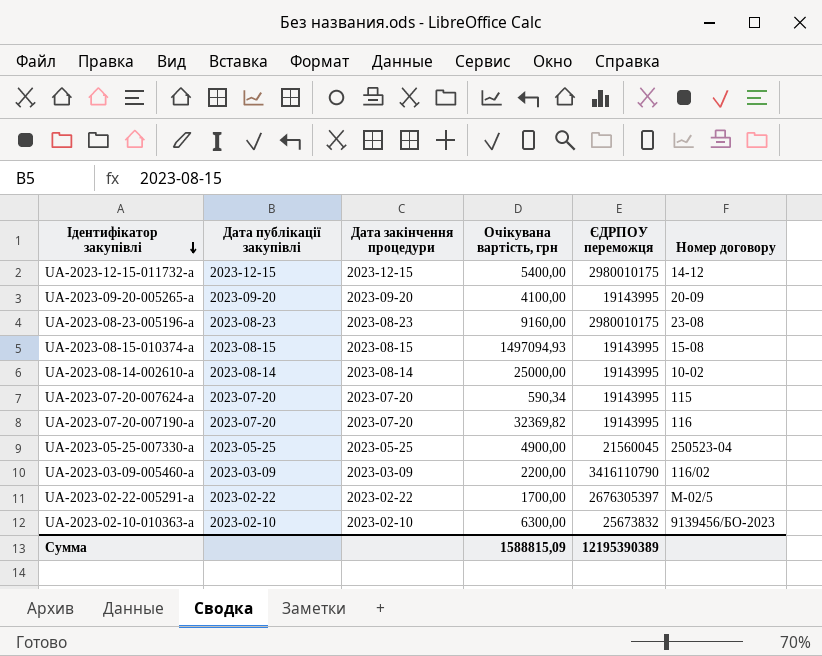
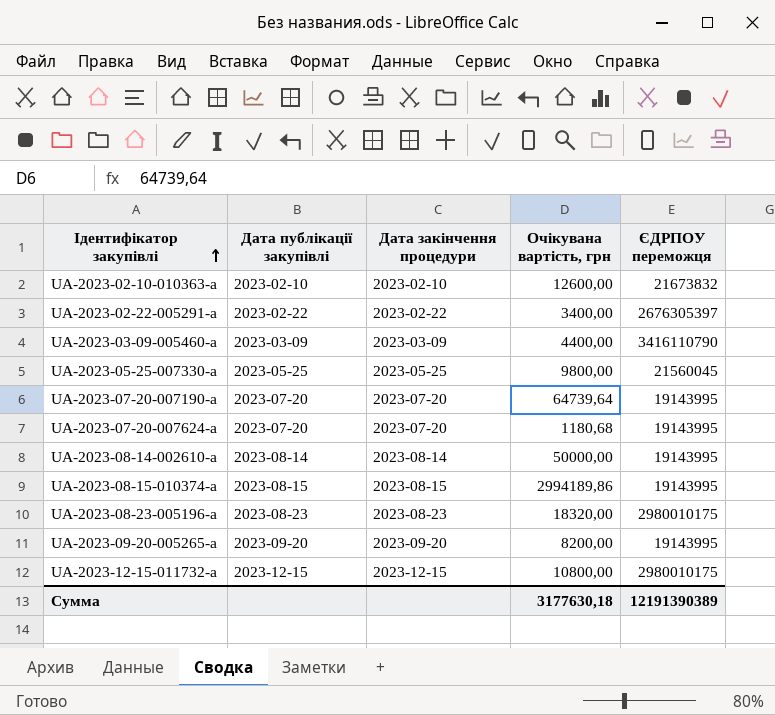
row order: Ідентифікатор закупівлі descending -> Ідентифікатор закупівлі ascending
column Номер договору | position: 6 -> none
UA-2023-02-10-010363-a | Очікувана вартість, грн: 6300,00 -> 12600,00
UA-2023-02-10-010363-a | ЄДРПОУ переможця: 25673832 -> 21673832
UA-2023-02-22-005291-a | Очікувана вартість, грн: 1700,00 -> 3400,00
UA-2023-03-09-005460-a | Очікувана вартість, грн: 2200,00 -> 4400,00
UA-2023-05-25-007330-a | Очікувана вартість, грн: 4900,00 -> 9800,00
UA-2023-07-20-007190-a | Очікувана вартість, грн: 32369,82 -> 64739,64
UA-2023-07-20-007624-a | Очікувана вартість, грн: 590,34 -> 1180,68
UA-2023-08-14-002610-a | Очікувана вартість, грн: 25000,00 -> 50000,00
UA-2023-08-15-010374-a | Очікувана вартість, грн: 1497094,93 -> 2994189,86
UA-2023-08-23-005196-a | Очікувана вартість, грн: 9160,00 -> 18320,00
UA-2023-09-20-005265-a | Очікувана вартість, грн: 4100,00 -> 8200,00
UA-2023-12-15-011732-a | Очікувана вартість, грн: 5400,00 -> 10800,00
Сумма | Очікувана вартість, грн: 1588815,09 -> 3177630,18
Сумма | ЄДРПОУ переможця: 12195390389 -> 12191390389

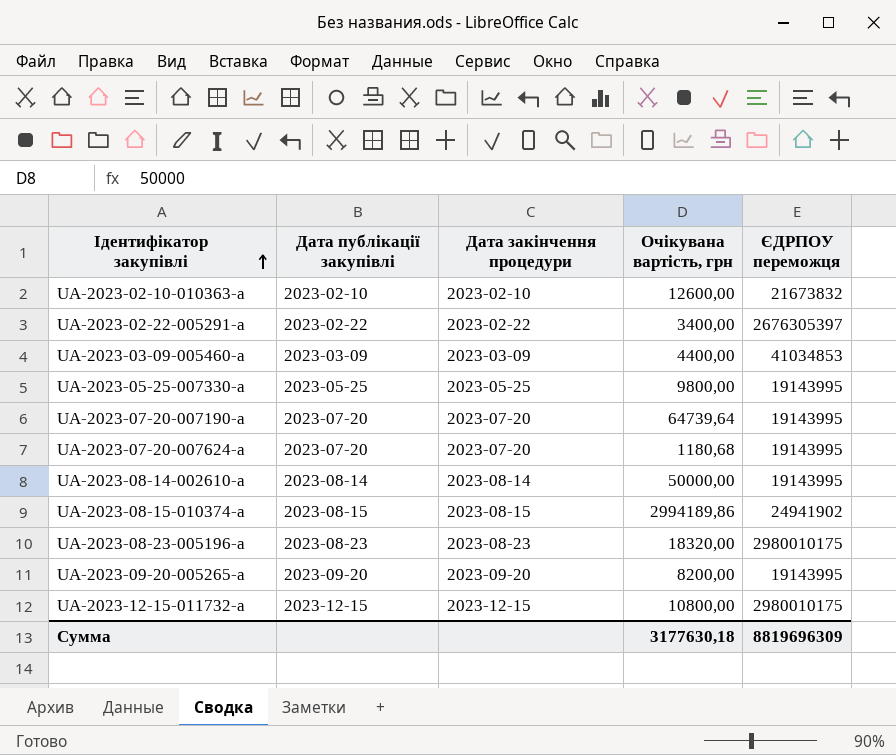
UA-2023-03-09-005460-a | ЄДРПОУ переможця: 3416110790 -> 41034853
UA-2023-05-25-007330-a | ЄДРПОУ переможця: 21560045 -> 19143995
UA-2023-08-15-010374-a | ЄДРПОУ переможця: 19143995 -> 24941902
Сумма | ЄДРПОУ переможця: 12191390389 -> 8819696309

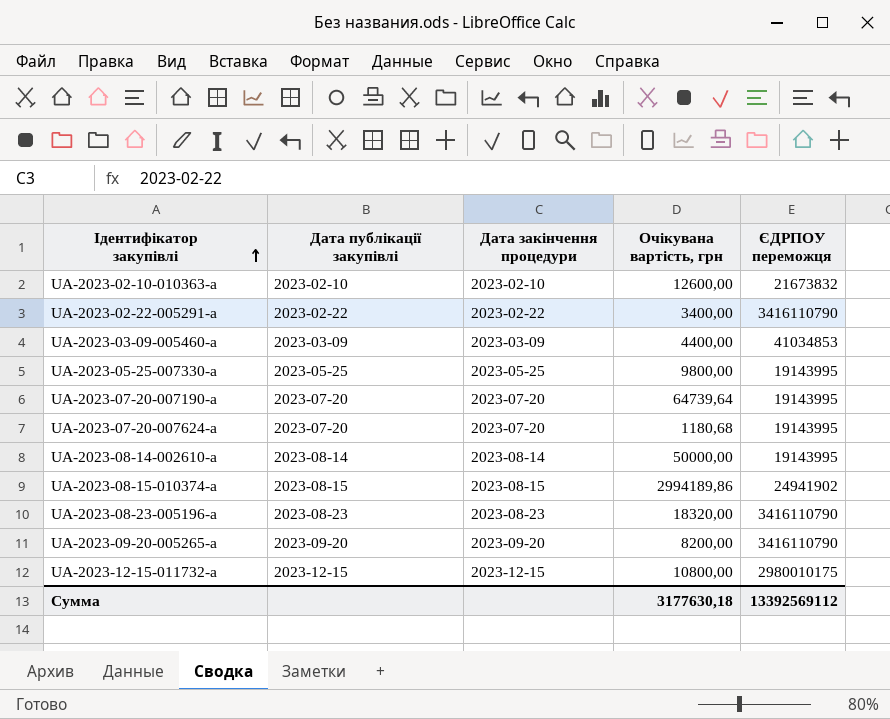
UA-2023-02-22-005291-a | ЄДРПОУ переможця: 2676305397 -> 3416110790
UA-2023-08-23-005196-a | ЄДРПОУ переможця: 2980010175 -> 3416110790
UA-2023-09-20-005265-a | ЄДРПОУ переможця: 19143995 -> 3416110790
Сумма | ЄДРПОУ переможця: 8819696309 -> 13392569112

